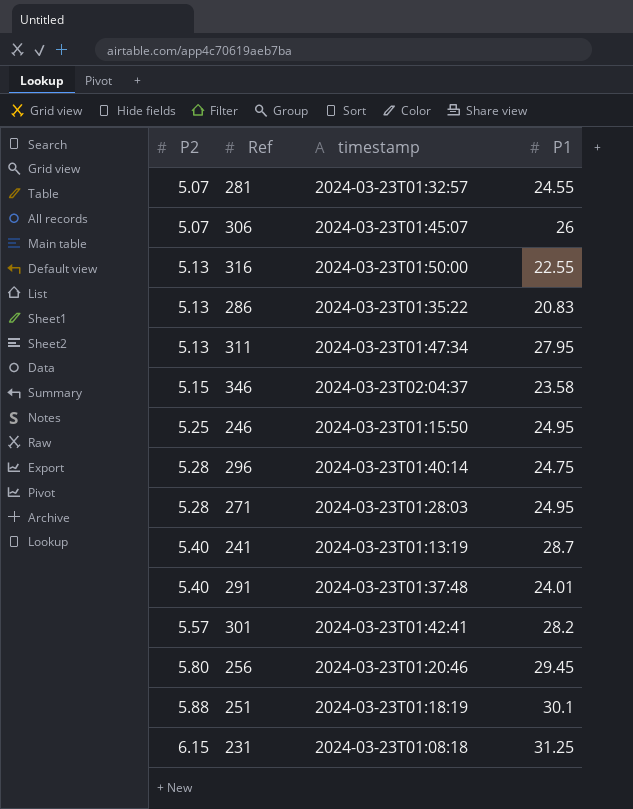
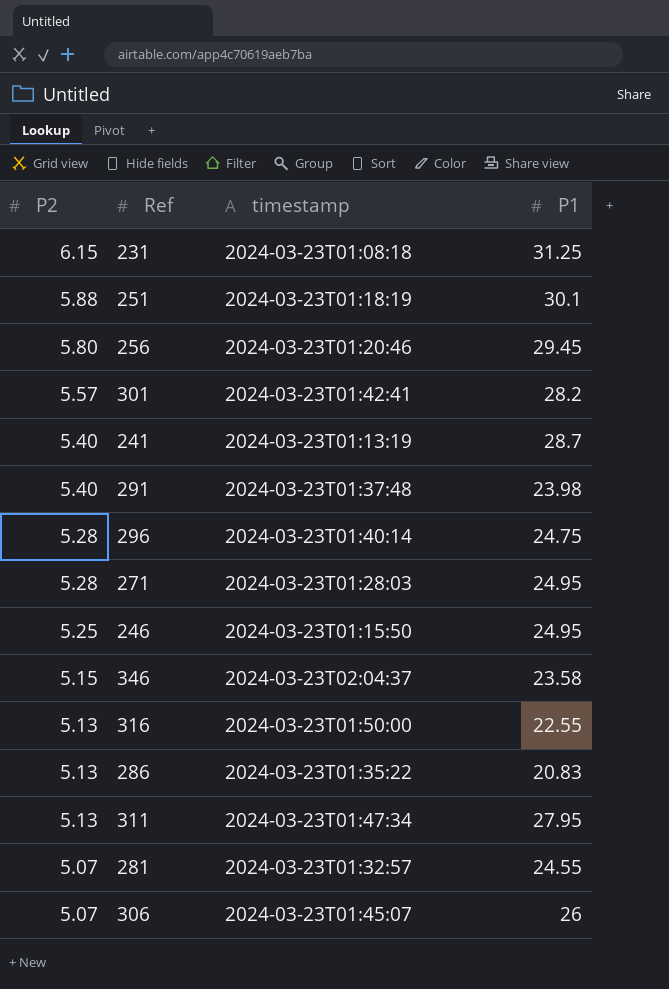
row order: P2 ascending -> P2 descending
291 | P1: 24.01 -> 23.98

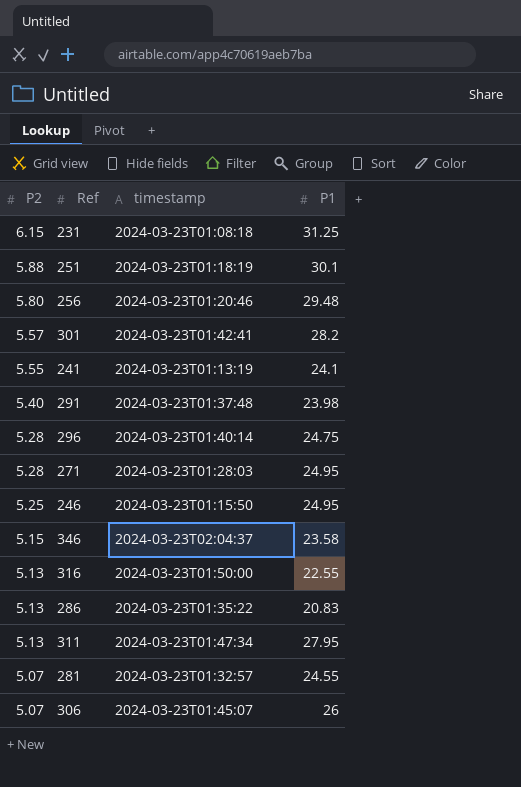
256 | P1: 29.45 -> 29.48
241 | P2: 5.40 -> 5.55
241 | P1: 28.7 -> 24.1

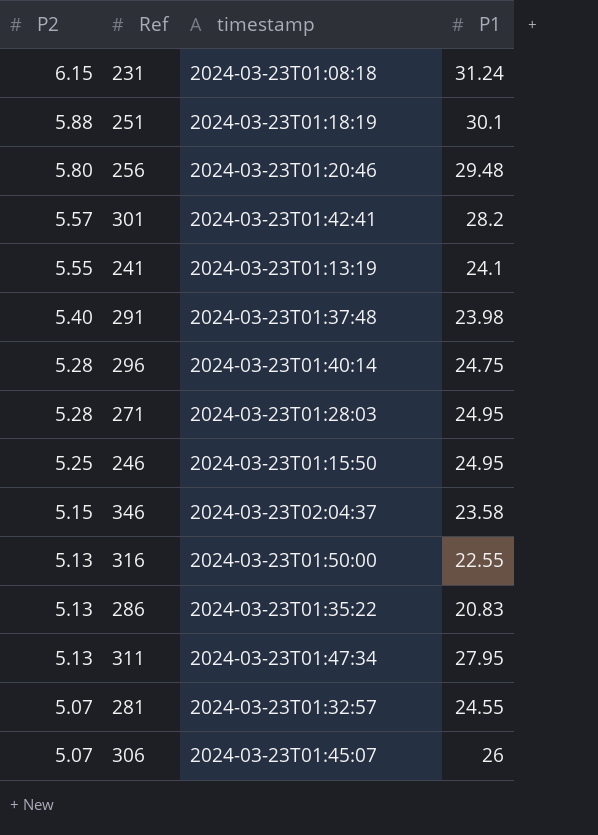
231 | P1: 31.25 -> 31.24

